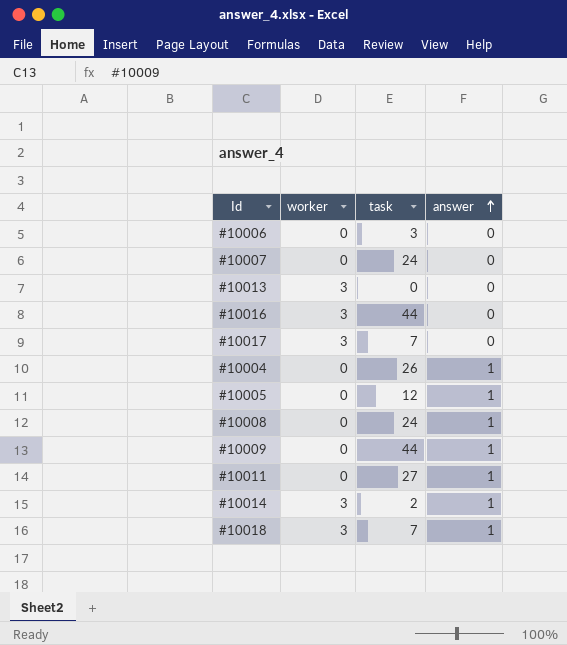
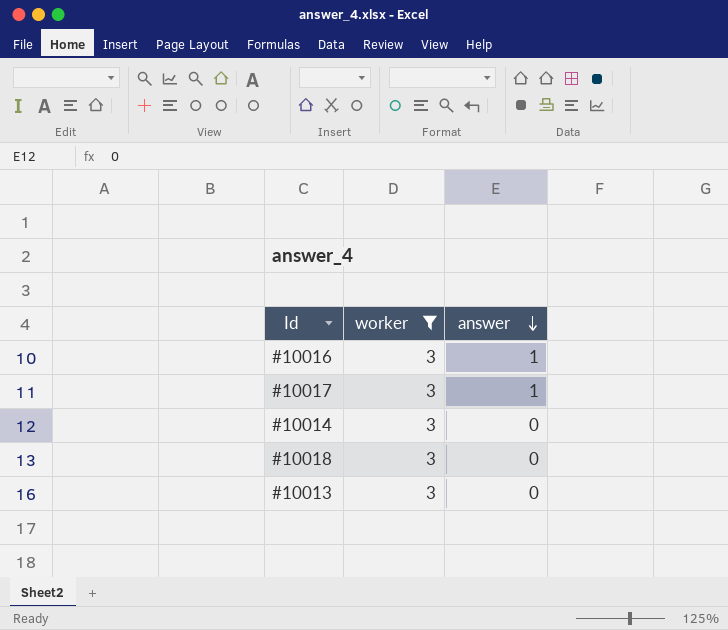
filter: none -> worker = 3
row order: answer ascending -> answer descending
column task | position: 3 -> none
#10016 | answer: 0 -> 1
#10017 | answer: 0 -> 1
#10014 | answer: 1 -> 0
#10018 | answer: 1 -> 0

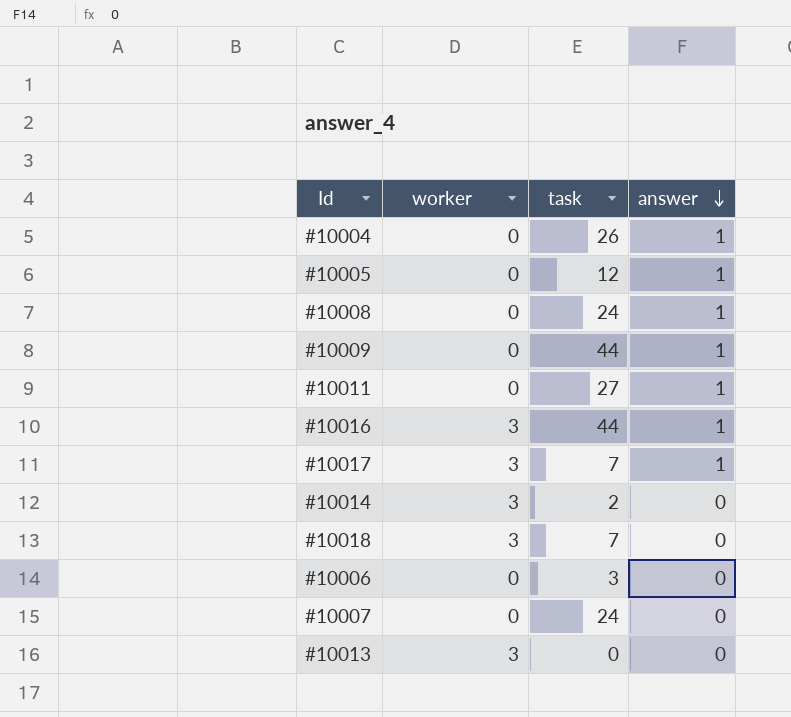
filter: worker = 3 -> none
column task | position: none -> 3

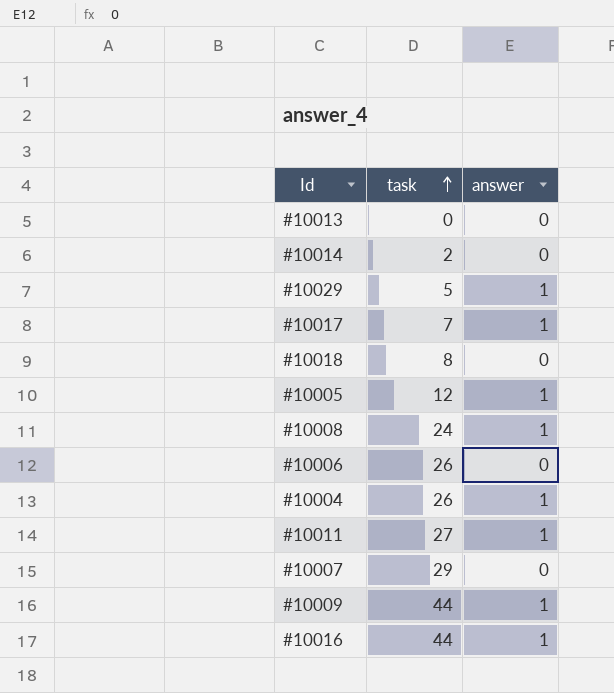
row order: answer descending -> task ascending
column worker | position: 2 -> none
row #10029: none -> 5 | 1
#10018 | task: 7 -> 8
#10006 | task: 3 -> 26
#10007 | task: 24 -> 29

